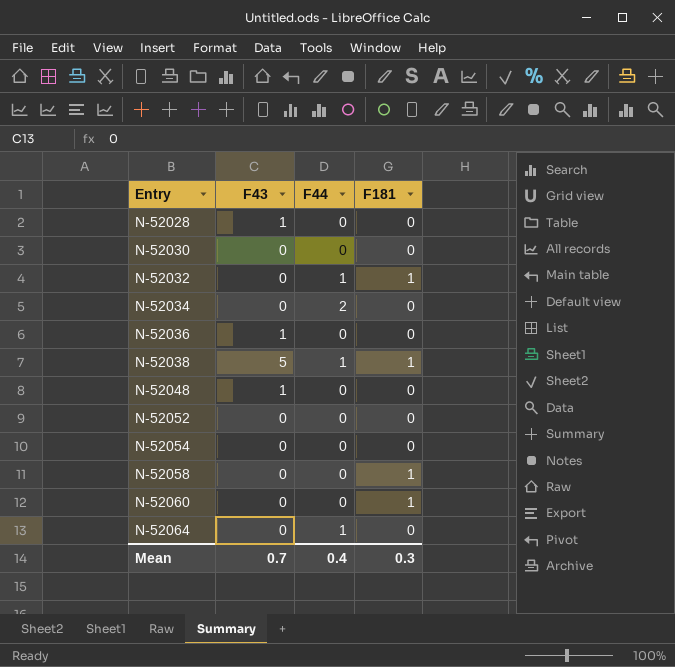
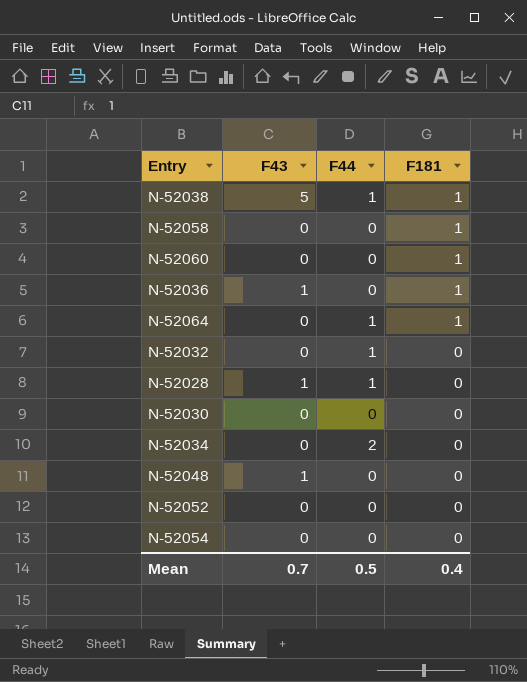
row order: Entry ascending -> F181 descending
N-52036 | F181: 0 -> 1
N-52064 | F181: 0 -> 1
N-52032 | F181: 1 -> 0
N-52028 | F44: 0 -> 1
Mean | F44: 0.4 -> 0.5
Mean | F181: 0.3 -> 0.4

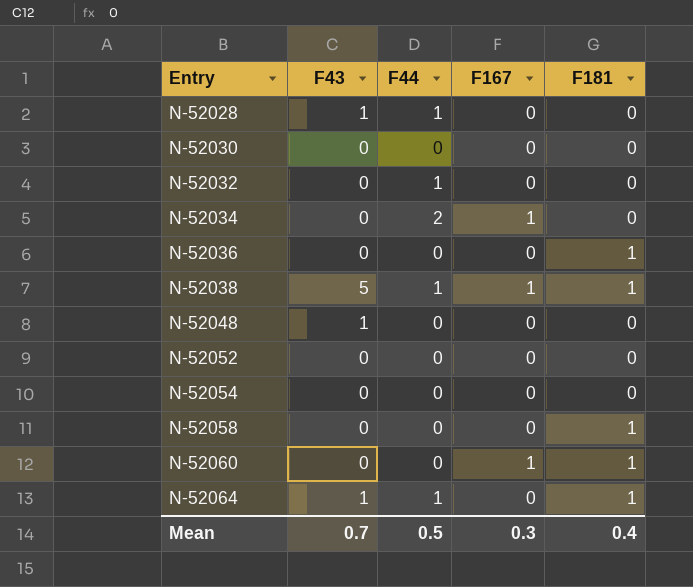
row order: F181 descending -> Entry ascending
column F167 | position: none -> 4
N-52036 | F43: 1 -> 0
N-52064 | F43: 0 -> 1

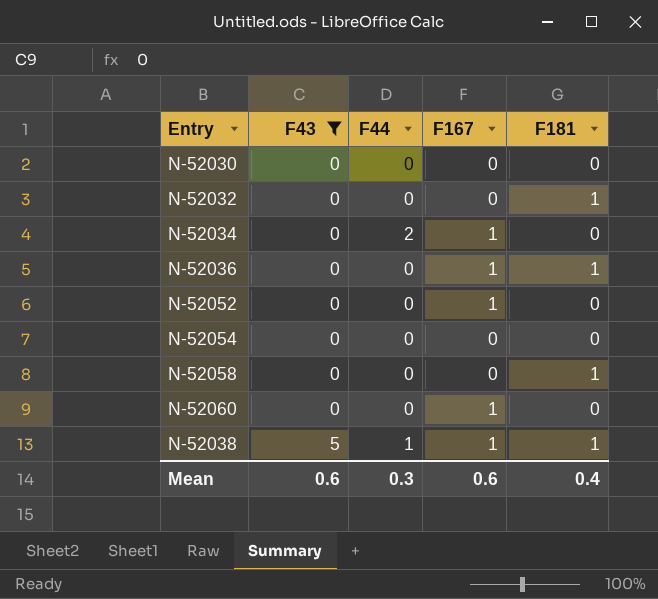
filter: none -> F43 != 1
row order: Entry ascending -> F43 ascending
N-52032 | F44: 1 -> 0
N-52032 | F181: 0 -> 1
N-52036 | F167: 0 -> 1
N-52052 | F167: 0 -> 1
N-52060 | F181: 1 -> 0
Mean | F43: 0.7 -> 0.6
Mean | F44: 0.5 -> 0.3
Mean | F167: 0.3 -> 0.6

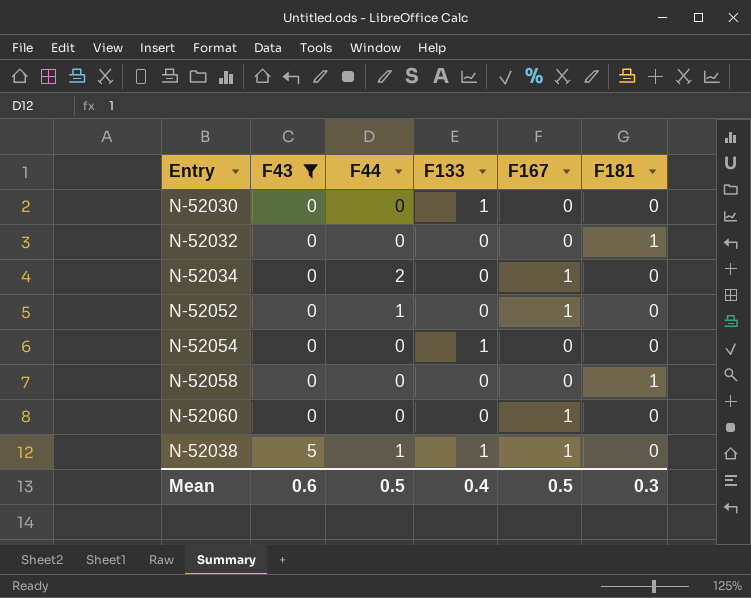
column F133 | position: none -> 4
row N-52036: 0 | 0 | 1 | 1 -> none
N-52052 | F44: 0 -> 1
N-52038 | F181: 1 -> 0
Mean | F44: 0.3 -> 0.5
Mean | F167: 0.6 -> 0.5
Mean | F181: 0.4 -> 0.3

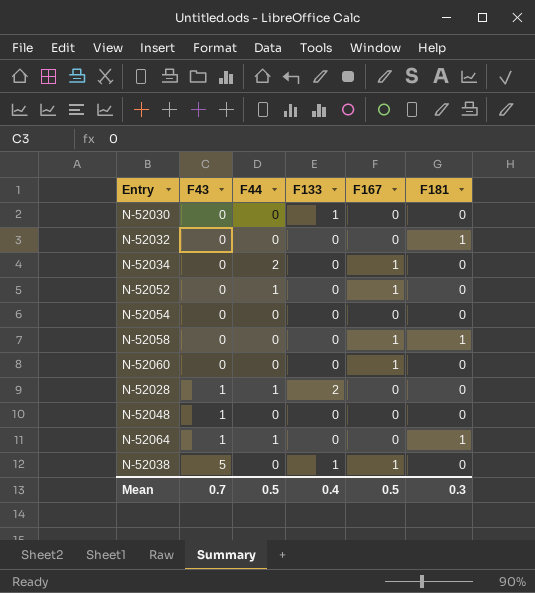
filter: F43 != 1 -> none
N-52054 | F133: 1 -> 0
N-52058 | F167: 0 -> 1
N-52038 | F44: 1 -> 0
Mean | F43: 0.6 -> 0.7

